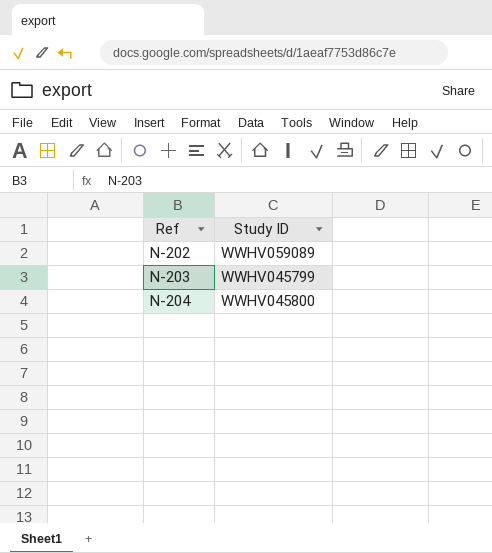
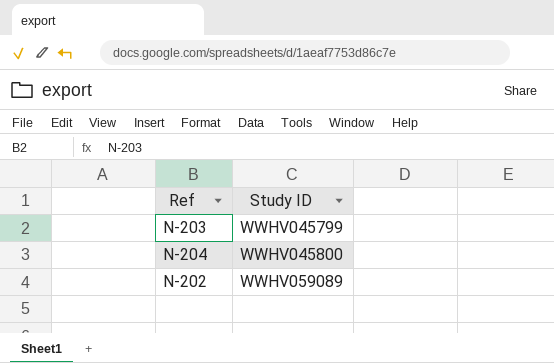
row order: Ref ascending -> Study ID ascending

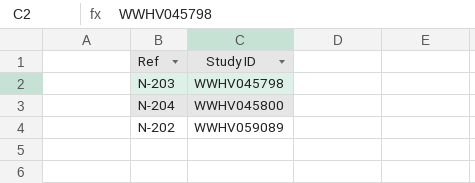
N-203 | Study ID: WWHV045799 -> WWHV045798

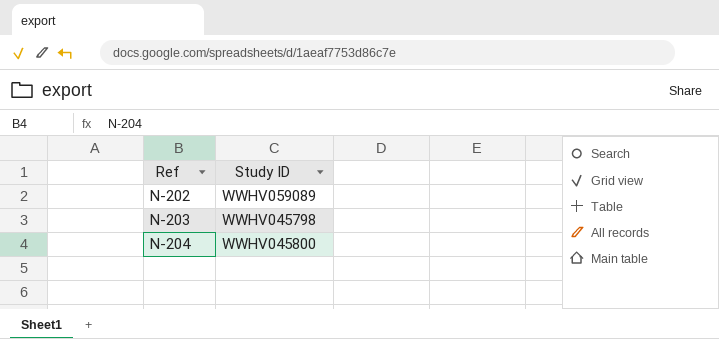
row order: Study ID ascending -> Ref ascending

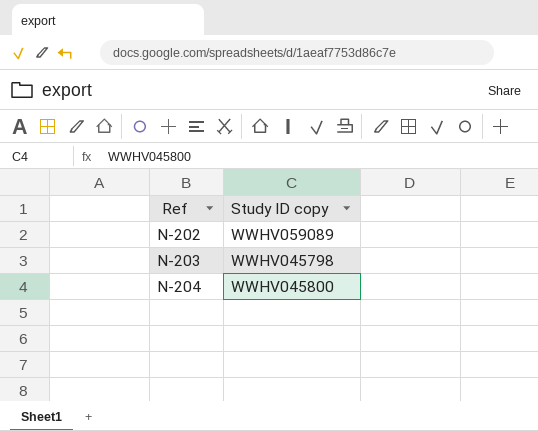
column name: Study ID -> Study ID copy

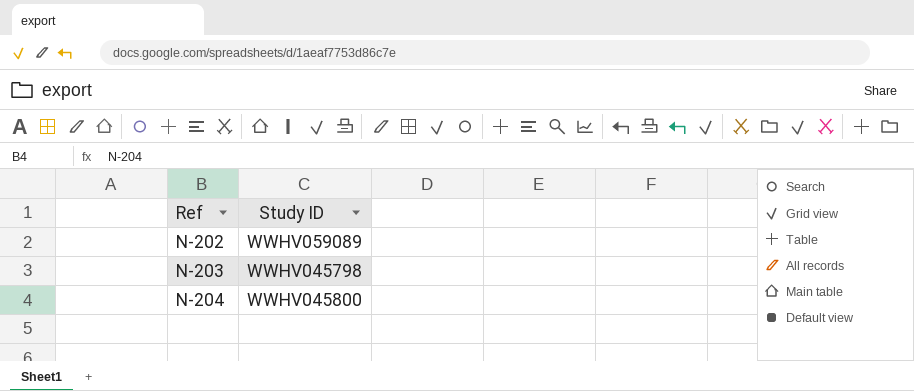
column name: Study ID copy -> Study ID

